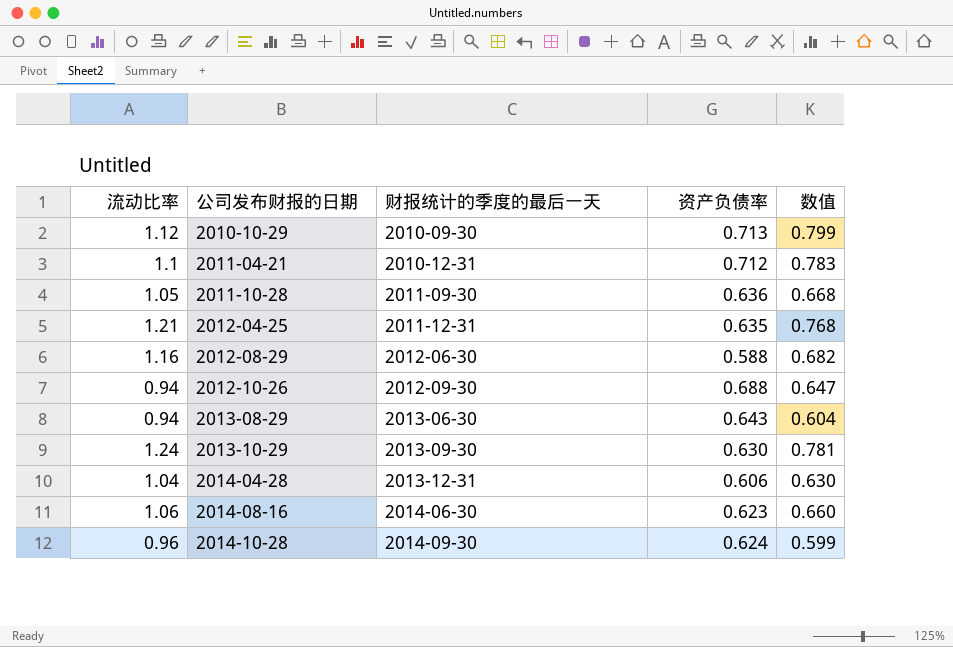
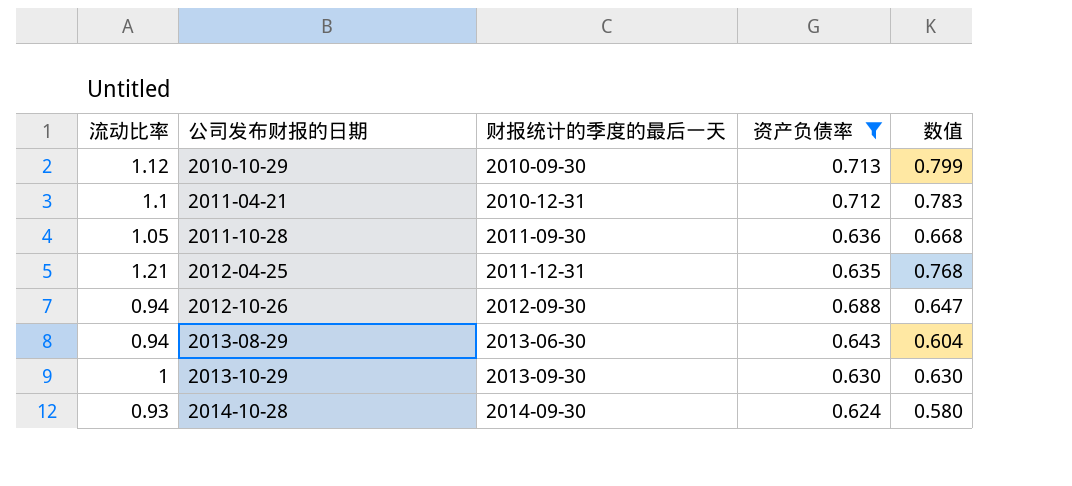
filter: none -> 资产负债率 >= 0.624
2013-10-29 | 流动比率: 1.24 -> 1
2013-10-29 | 数值: 0.781 -> 0.630
2014-10-28 | 流动比率: 0.96 -> 0.93
2014-10-28 | 数值: 0.599 -> 0.580

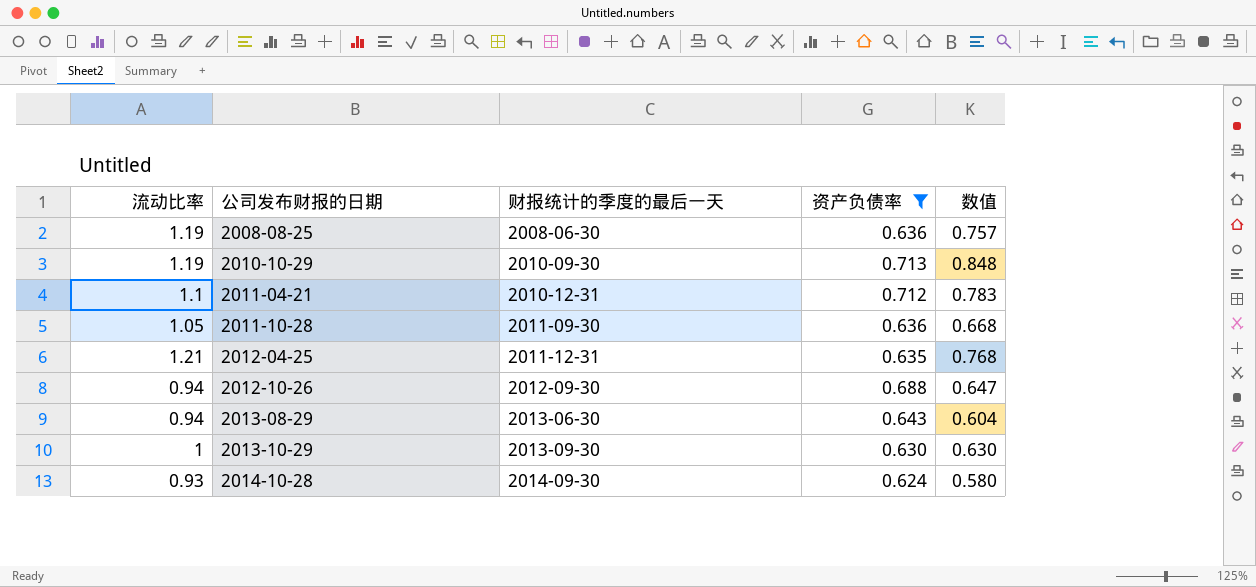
row 2008-08-25: none -> 1.19 | 2008-06-30 | 0.636 | 0.757
2010-10-29 | 流动比率: 1.12 -> 1.19
2010-10-29 | 数值: 0.799 -> 0.848

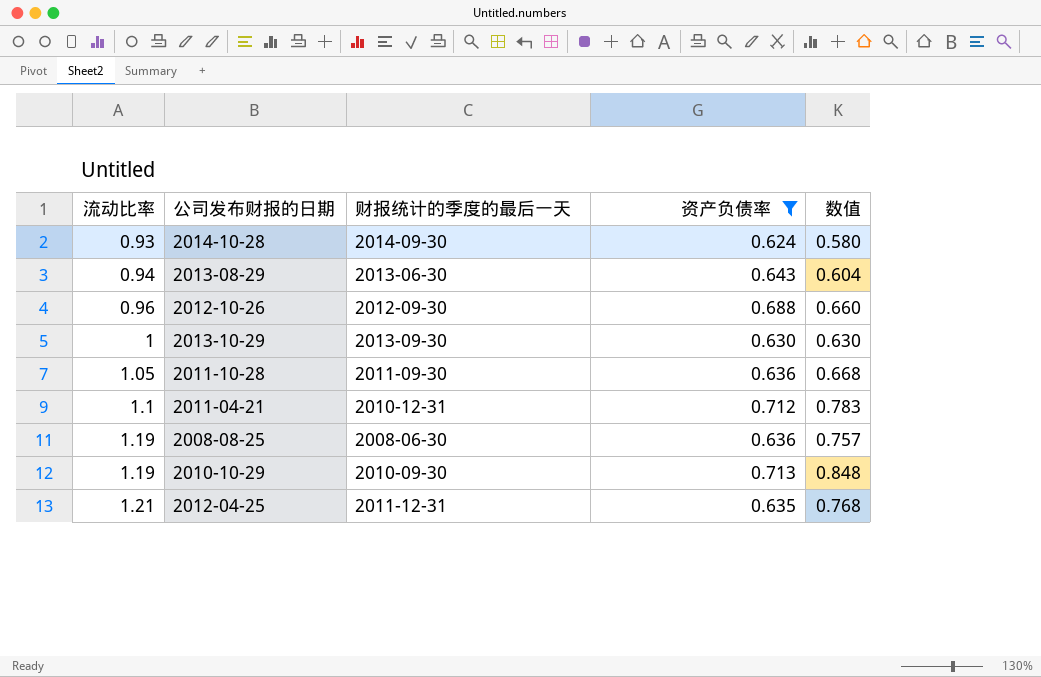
row order: 公司发布财报的日期 ascending -> 流动比率 ascending
2012-10-26 | 流动比率: 0.94 -> 0.96
2012-10-26 | 数值: 0.647 -> 0.660

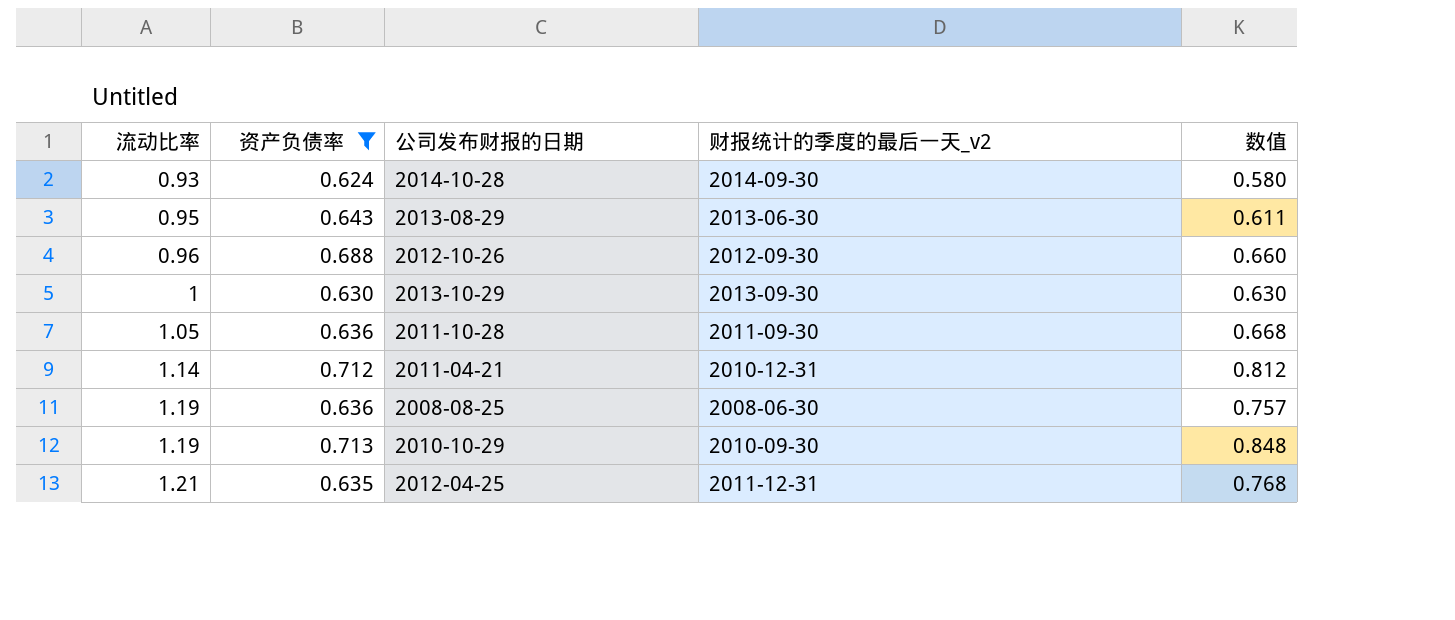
column 资产负债率 | position: 4 -> 2
column name: 财报统计的季度的最后一天 -> 财报统计的季度的最后一天_v2
2013-08-29 | 流动比率: 0.94 -> 0.95
2013-08-29 | 数值: 0.604 -> 0.611
2011-04-21 | 流动比率: 1.1 -> 1.14
2011-04-21 | 数值: 0.783 -> 0.812

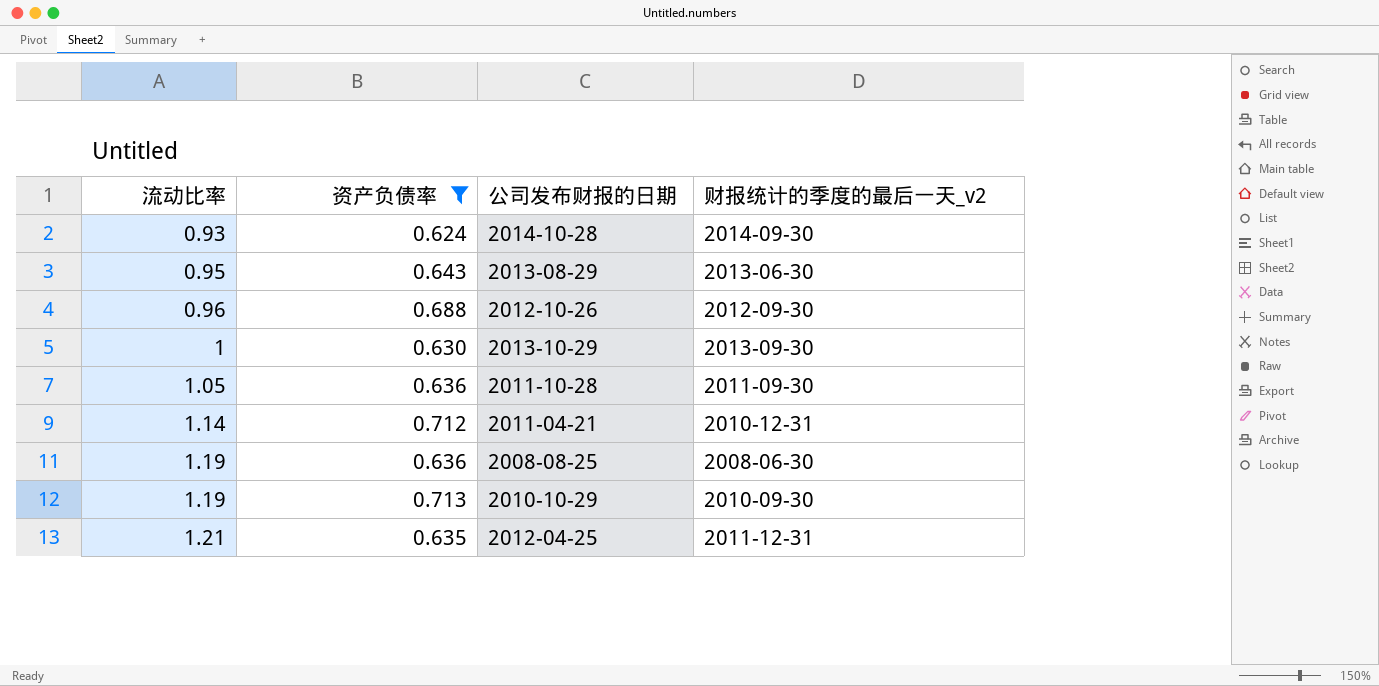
column 数值 | formula: [流动比率] * [资产负债率] -> none

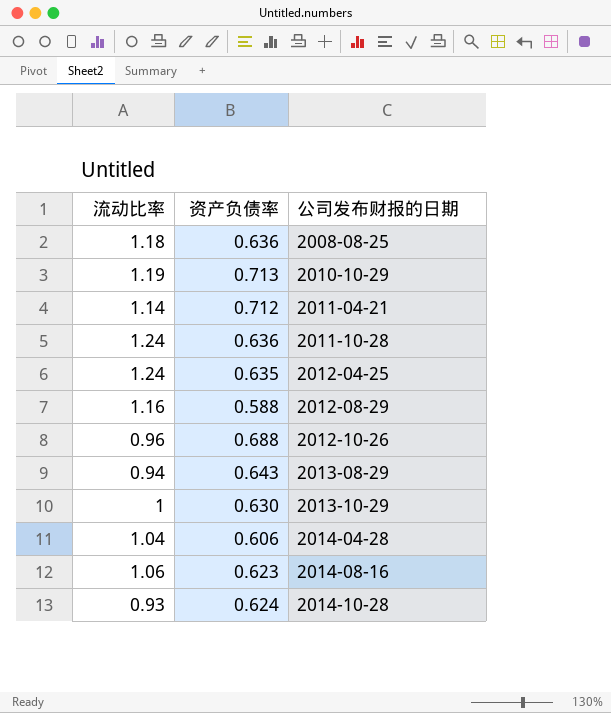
filter: 资产负债率 >= 0.624 -> none
row order: 流动比率 ascending -> 公司发布财报的日期 ascending
column 财报统计的季度的最后一天_v2 | position: 4 -> none
2008-08-25 | 流动比率: 1.19 -> 1.18
2011-10-28 | 流动比率: 1.05 -> 1.24
2012-04-25 | 流动比率: 1.21 -> 1.24
2013-08-29 | 流动比率: 0.95 -> 0.94

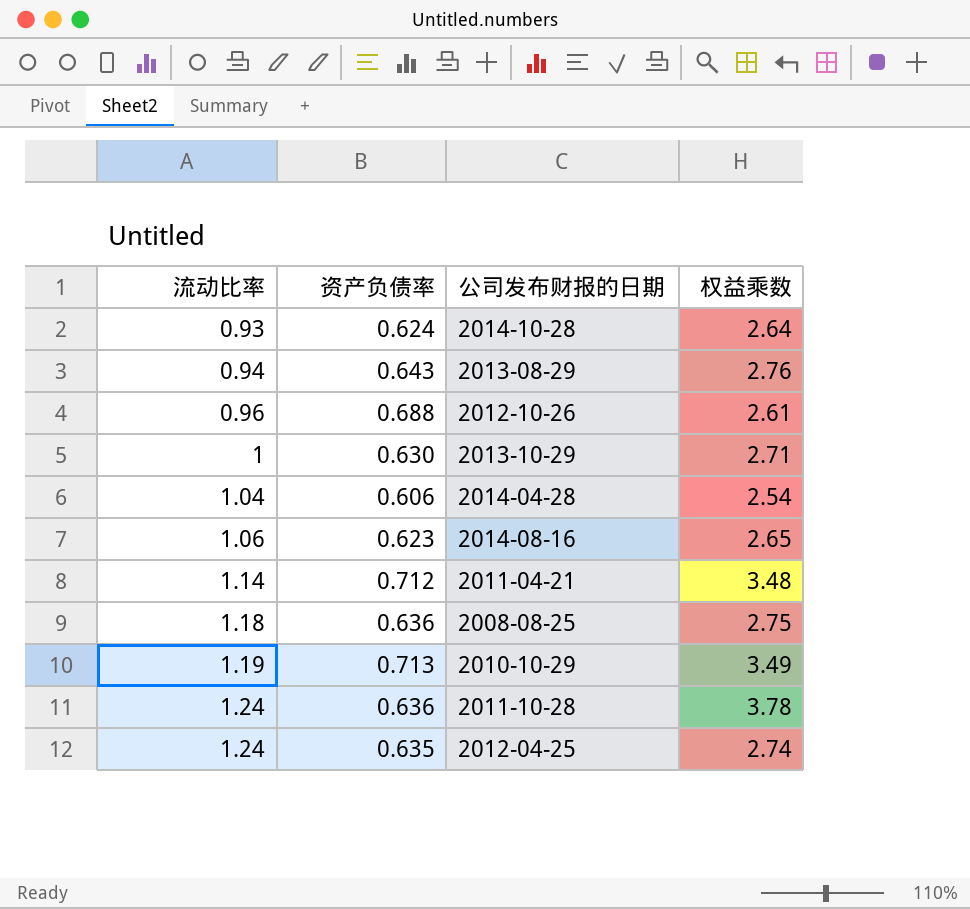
row order: 公司发布财报的日期 ascending -> 流动比率 ascending
column 权益乘数 | position: none -> 4
row 2012-08-29: 1.16 | 0.588 -> none

